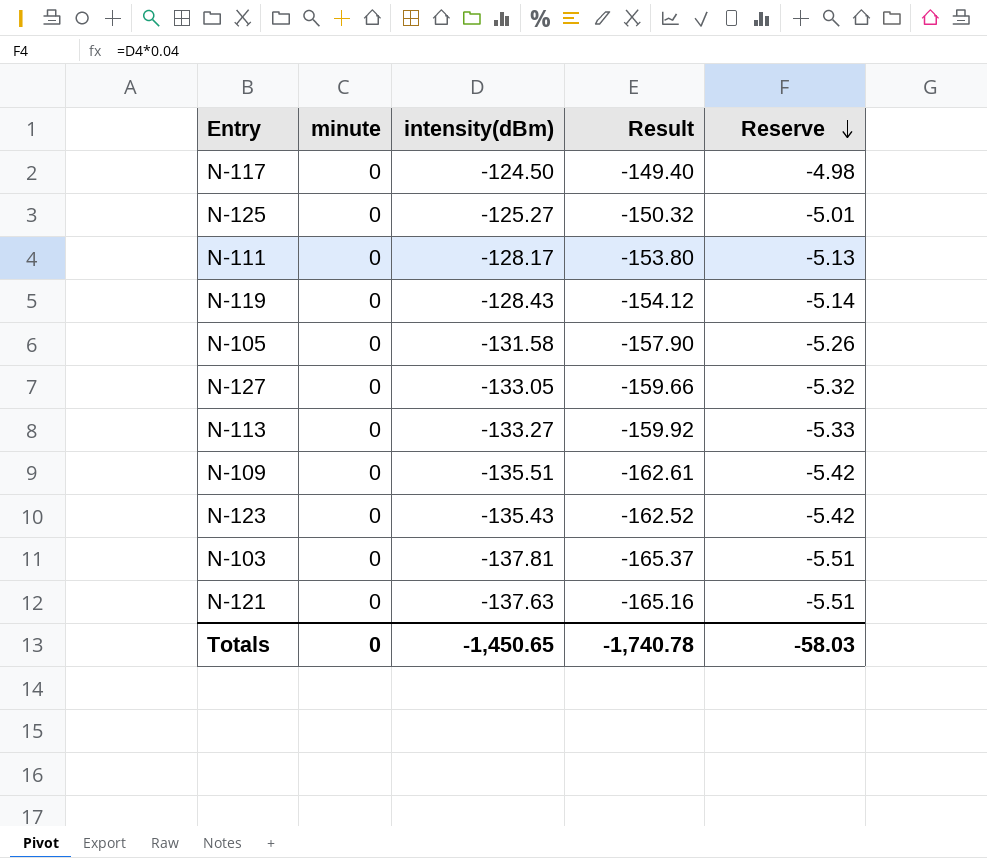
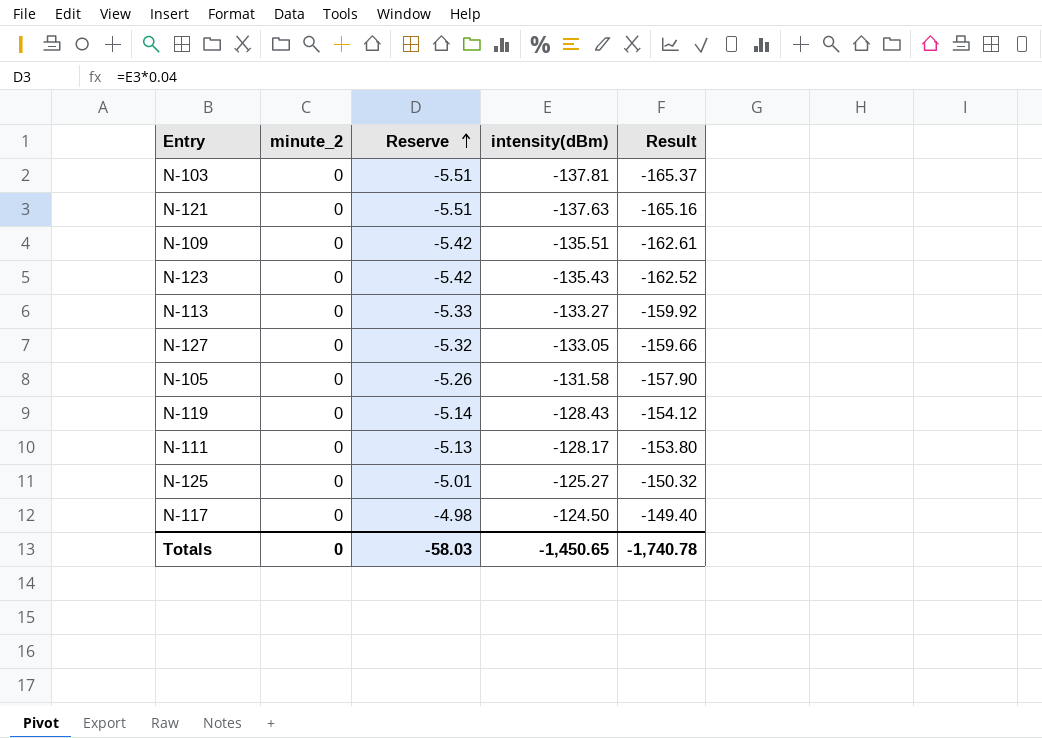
row order: Reserve descending -> Reserve ascending
column name: minute -> minute_2
column Reserve | position: 5 -> 3

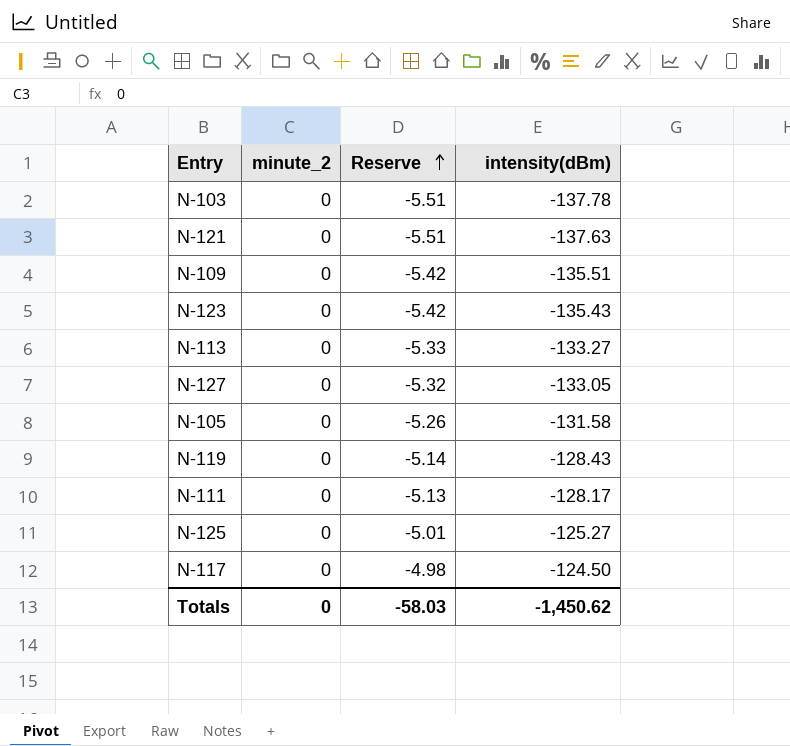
column Result | formula: [intensity(dBm)] * 1.2 -> none
N-103 | intensity(dBm): -137.81 -> -137.78
Totals | intensity(dBm): -1,450.65 -> -1,450.62

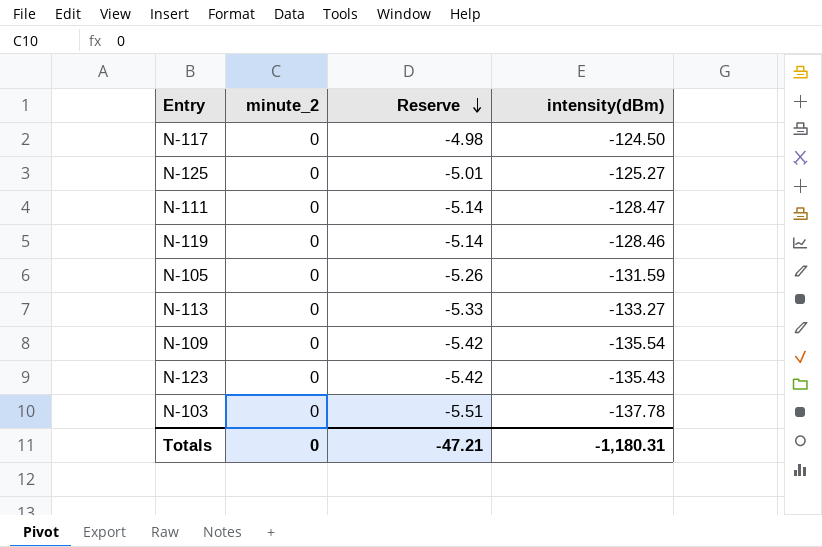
row order: Reserve ascending -> Reserve descending
row N-121: 0 | -5.51 | -137.63 -> none
row N-127: 0 | -5.32 | -133.05 -> none
N-111 | Reserve: -5.13 -> -5.14
N-111 | intensity(dBm): -128.17 -> -128.47
N-119 | intensity(dBm): -128.43 -> -128.46
N-105 | intensity(dBm): -131.58 -> -131.59
N-109 | intensity(dBm): -135.51 -> -135.54
Totals | Reserve: -58.03 -> -47.21
Totals | intensity(dBm): -1,450.62 -> -1,180.31

